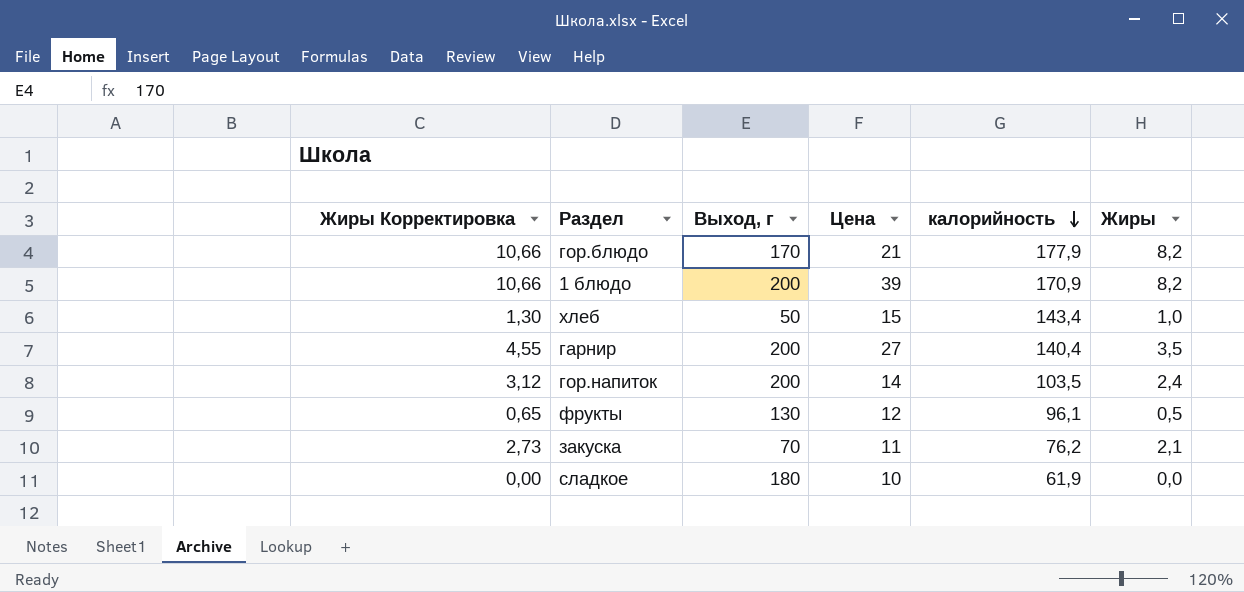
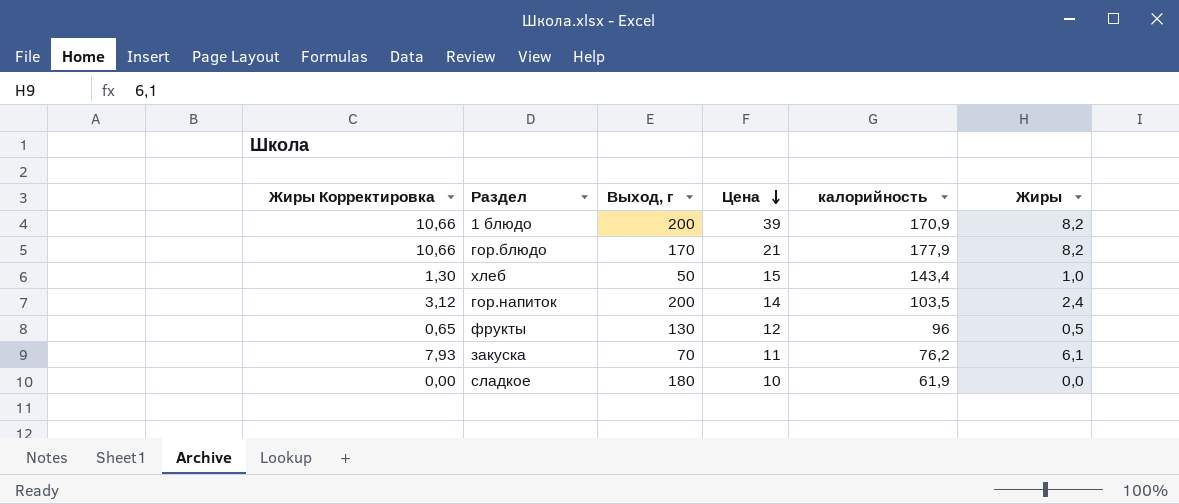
row order: калорийность descending -> Цена descending
row гарнир: 4,55 | 200 | 27 | 140,4 | 3,5 -> none
фрукты | калорийность: 96,1 -> 96
закуска | Жиры Корректировка: 2,73 -> 7,93
закуска | Жиры: 2,1 -> 6,1

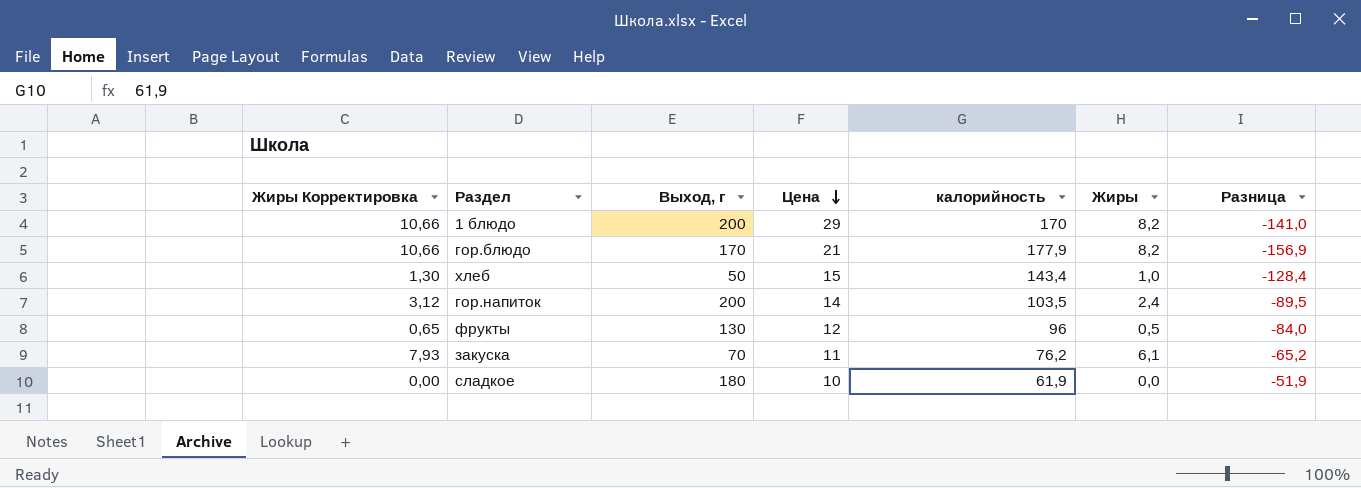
column Разница | formula: none -> [Цена] - [калорийность]
1 блюдо | Цена: 39 -> 29
1 блюдо | калорийность: 170,9 -> 170

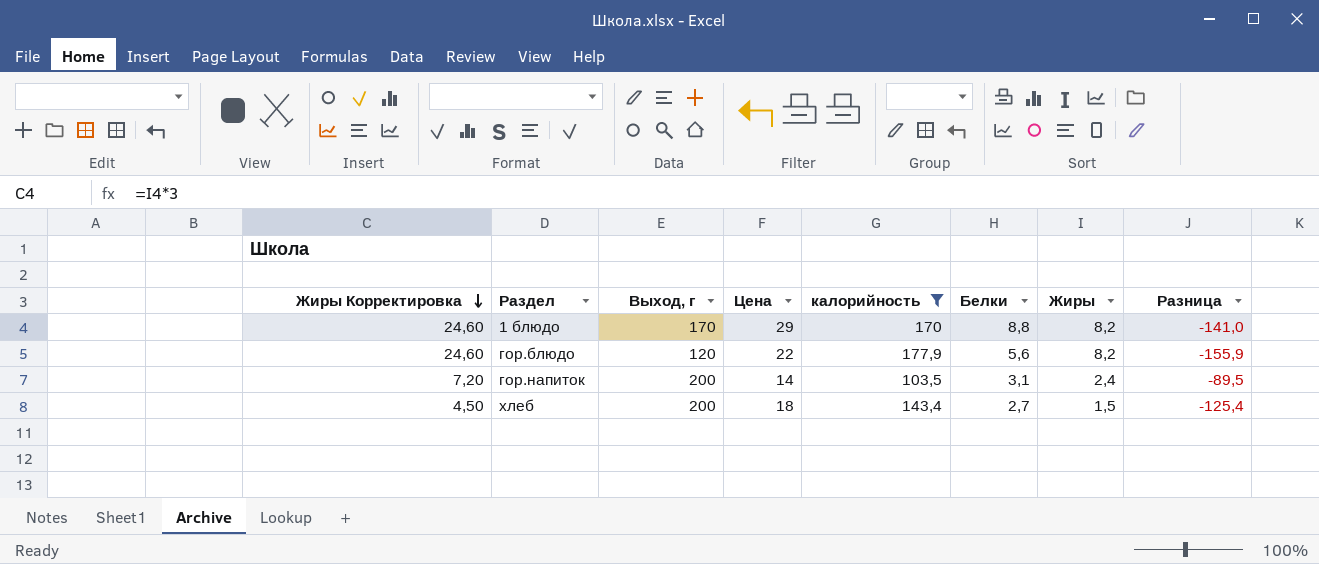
filter: none -> калорийность >= 103,5
row order: Цена descending -> Жиры Корректировка descending
column Жиры Корректировка | formula: [Жиры] * 1,3 -> [Жиры] * 3
column Белки | position: none -> 6
1 блюдо | Выход, г: 200 -> 170
гор.блюдо | Выход, г: 170 -> 120
гор.блюдо | Цена: 21 -> 22
гор.блюдо | Разница: -156,9 -> -155,9
хлеб | Выход, г: 50 -> 200
хлеб | Цена: 15 -> 18
хлеб | Жиры: 1,0 -> 1,5
хлеб | Разница: -128,4 -> -125,4

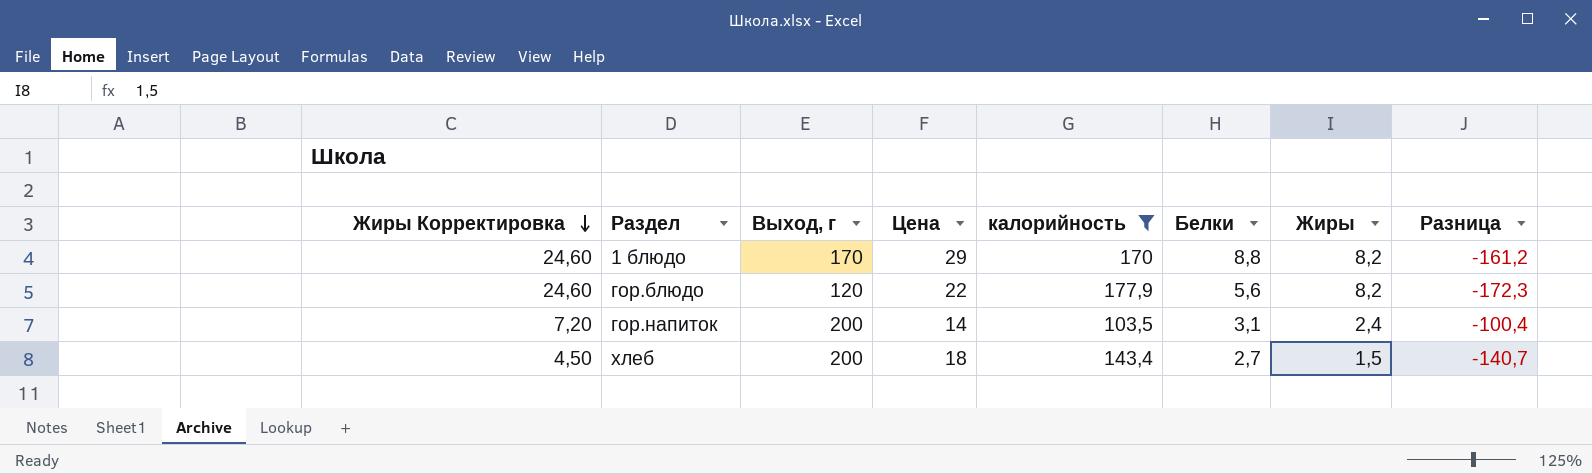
column Разница | formula: [Цена] - [калорийность] -> [Белки] - [калорийность]

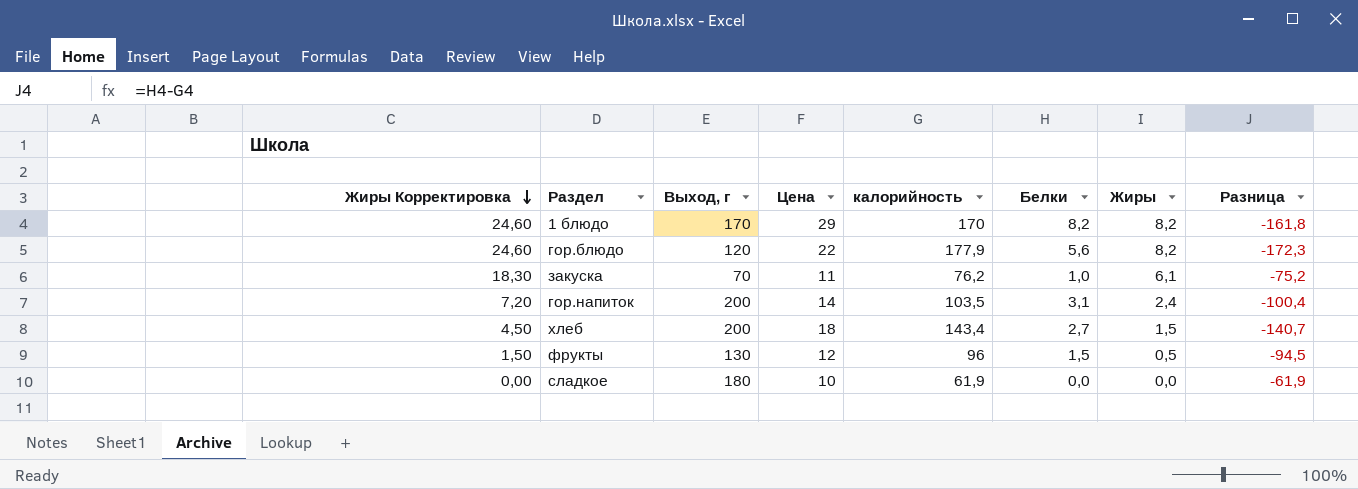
filter: калорийность >= 103,5 -> none
1 блюдо | Белки: 8,8 -> 8,2
1 блюдо | Разница: -161,2 -> -161,8

